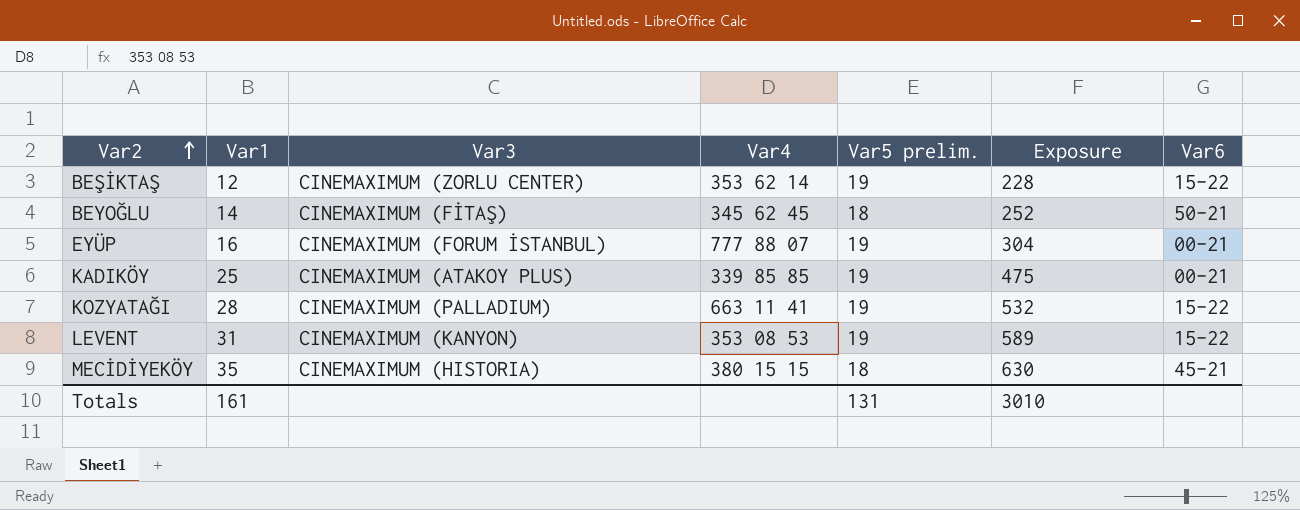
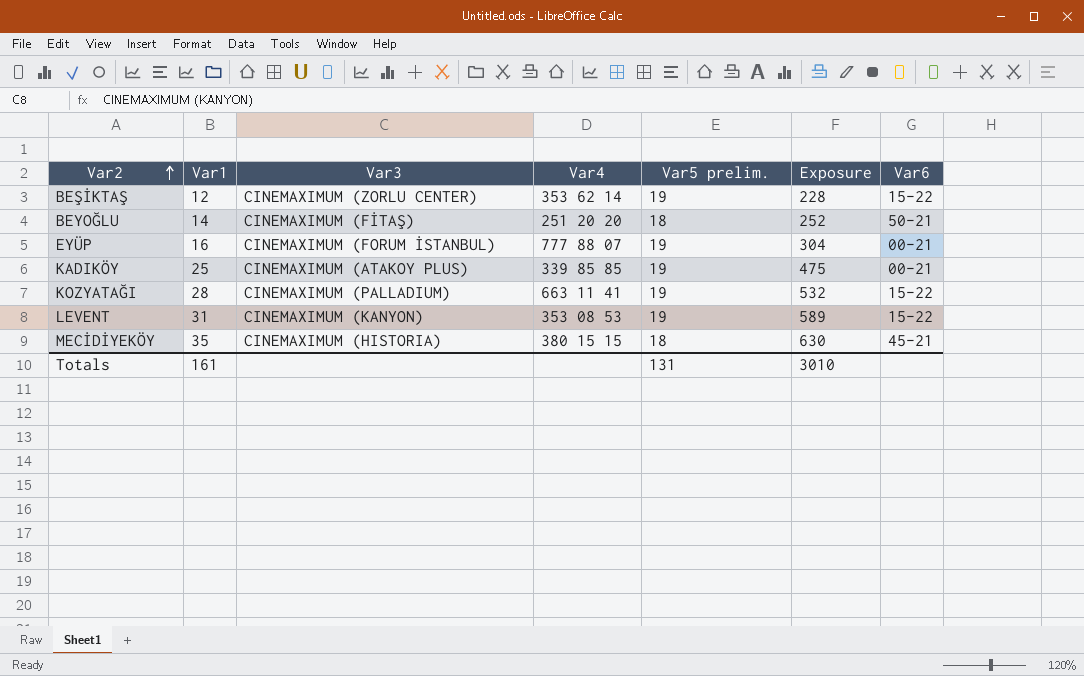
BEYOĞLU | Var4: 345 62 45 -> 251 20 20

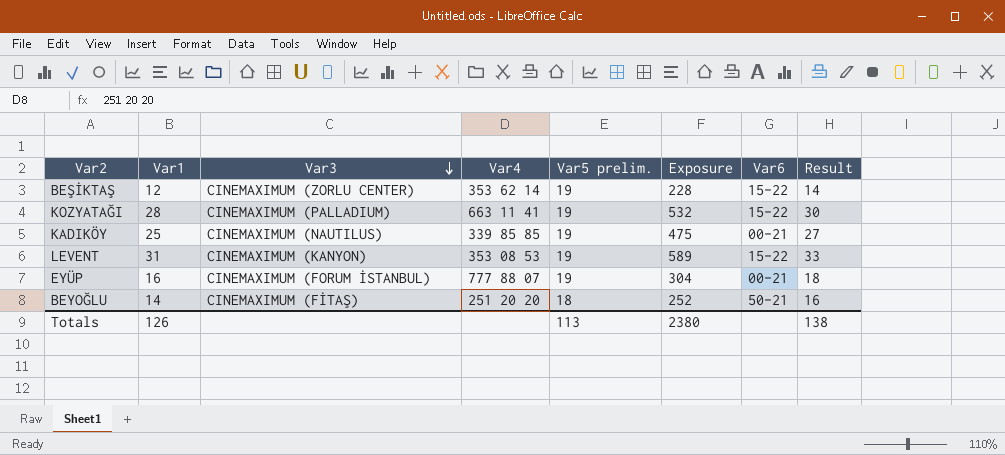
row order: Var2 ascending -> Var3 descending
column Result | formula: none -> [Var1] + 2
row MECİDİYEKÖY: 35 | CINEMAXIMUM (HISTORIA) | 380 15 15 | 18 | 630 | 45-21 -> none
KADIKÖY | Var3: CINEMAXIMUM (ATAKOY PLUS) -> CINEMAXIMUM (NAUTILUS)
Totals | Var1: 161 -> 126
Totals | Var5 prelim.: 131 -> 113
Totals | Exposure: 3010 -> 2380

